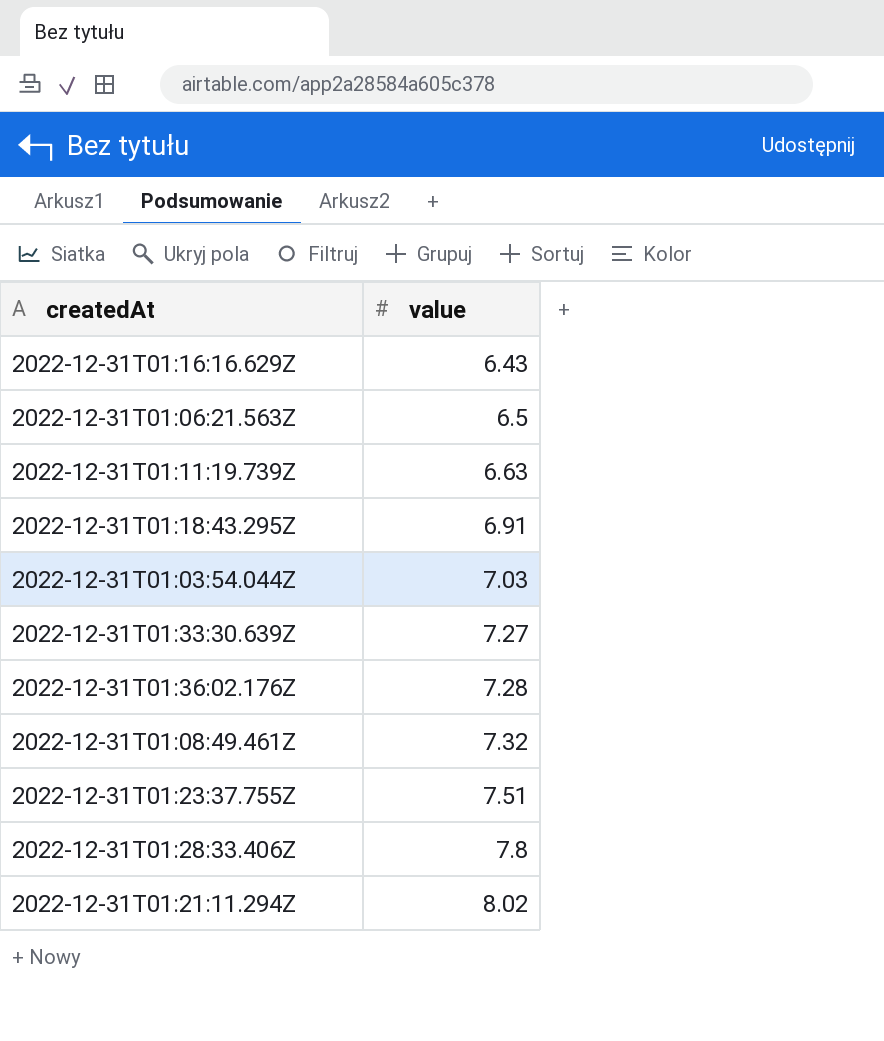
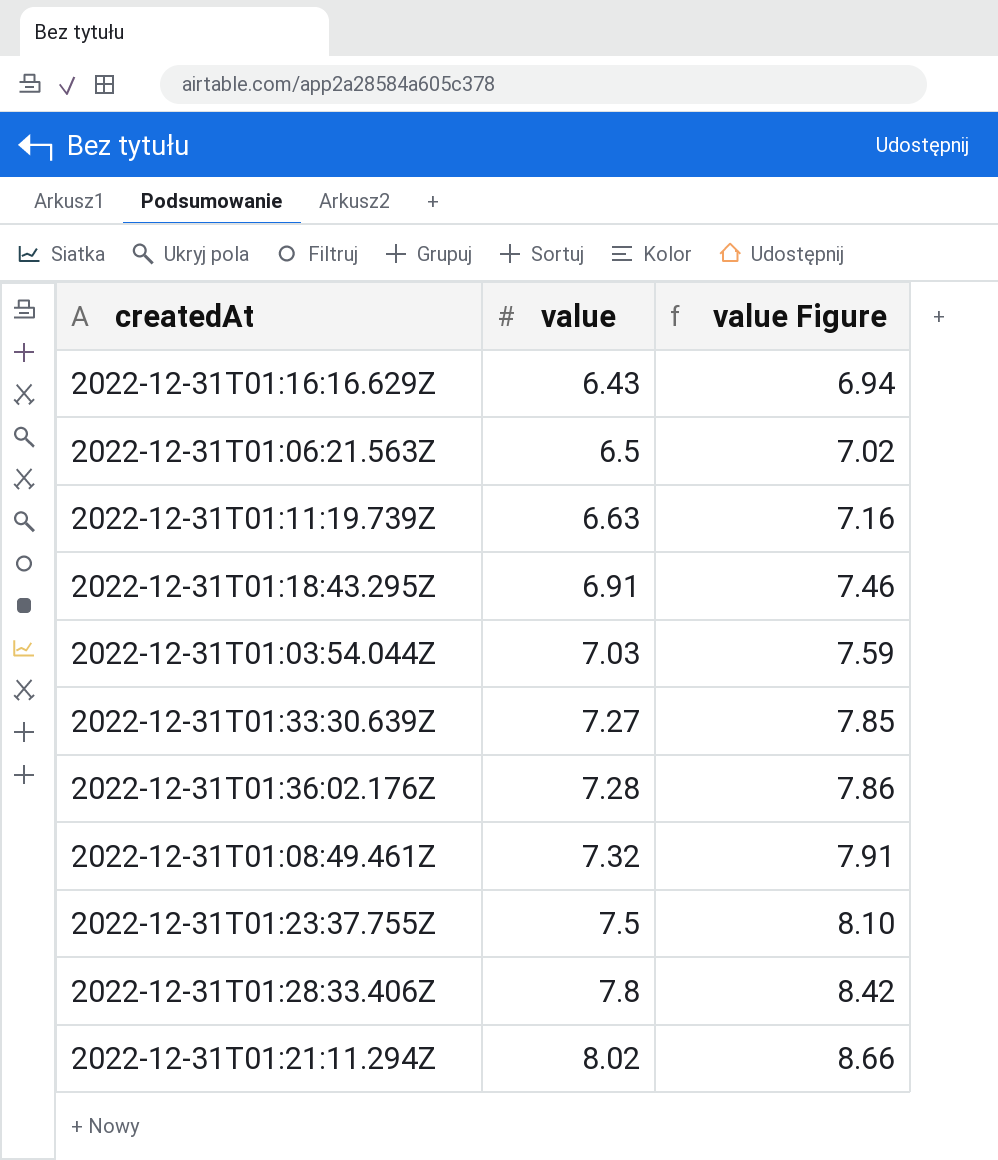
column value Figure | formula: none -> [value] * 1.08
2022-12-31T01:23:37.755Z | value: 7.51 -> 7.5

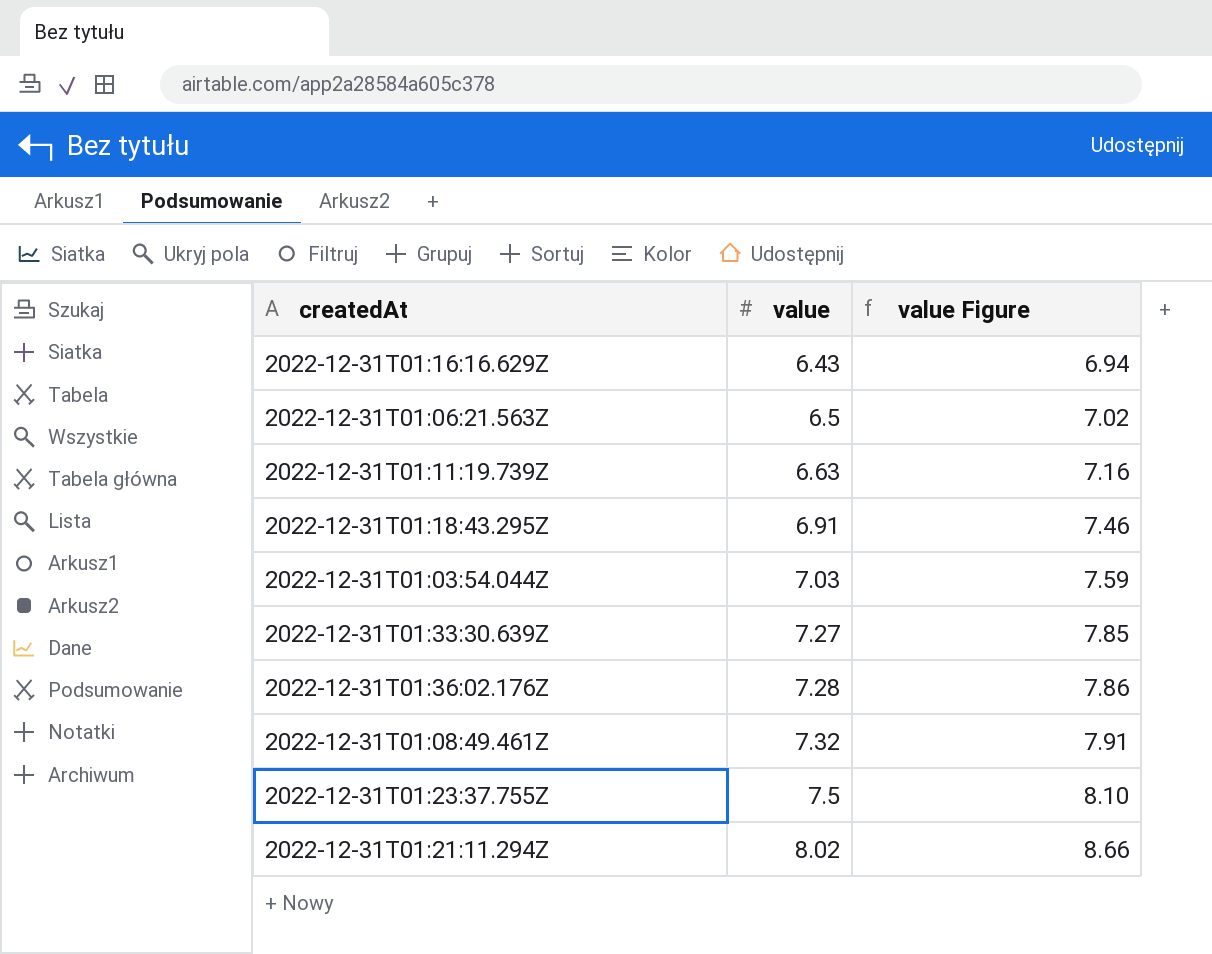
row 2022-12-31T01:28:33.406Z: 7.8 | 8.42 -> none

